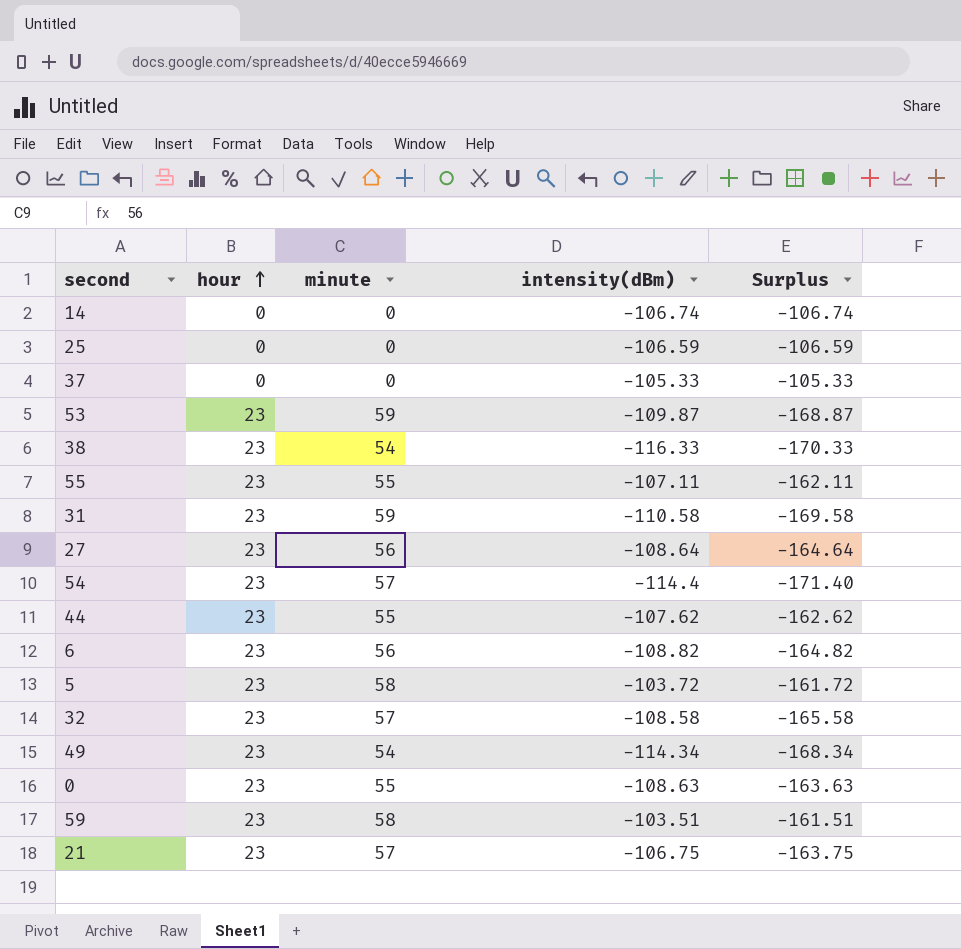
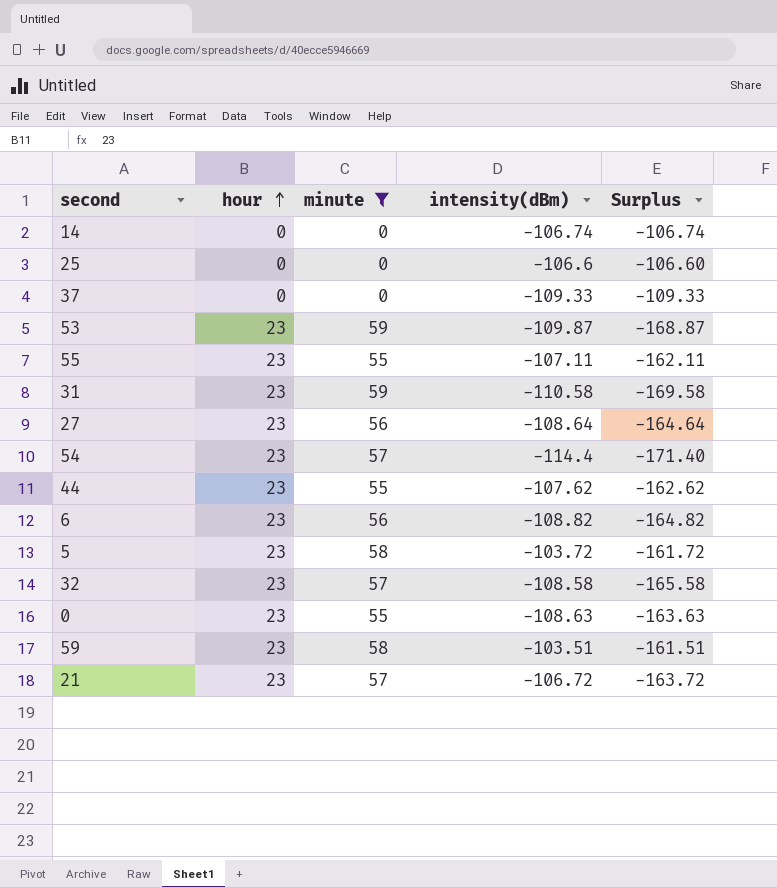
filter: none -> minute != 54
25 | intensity(dBm): -106.59 -> -106.6
25 | Surplus: -106.59 -> -106.60
37 | intensity(dBm): -105.33 -> -109.33
37 | Surplus: -105.33 -> -109.33
21 | intensity(dBm): -106.75 -> -106.72
21 | Surplus: -163.75 -> -163.72

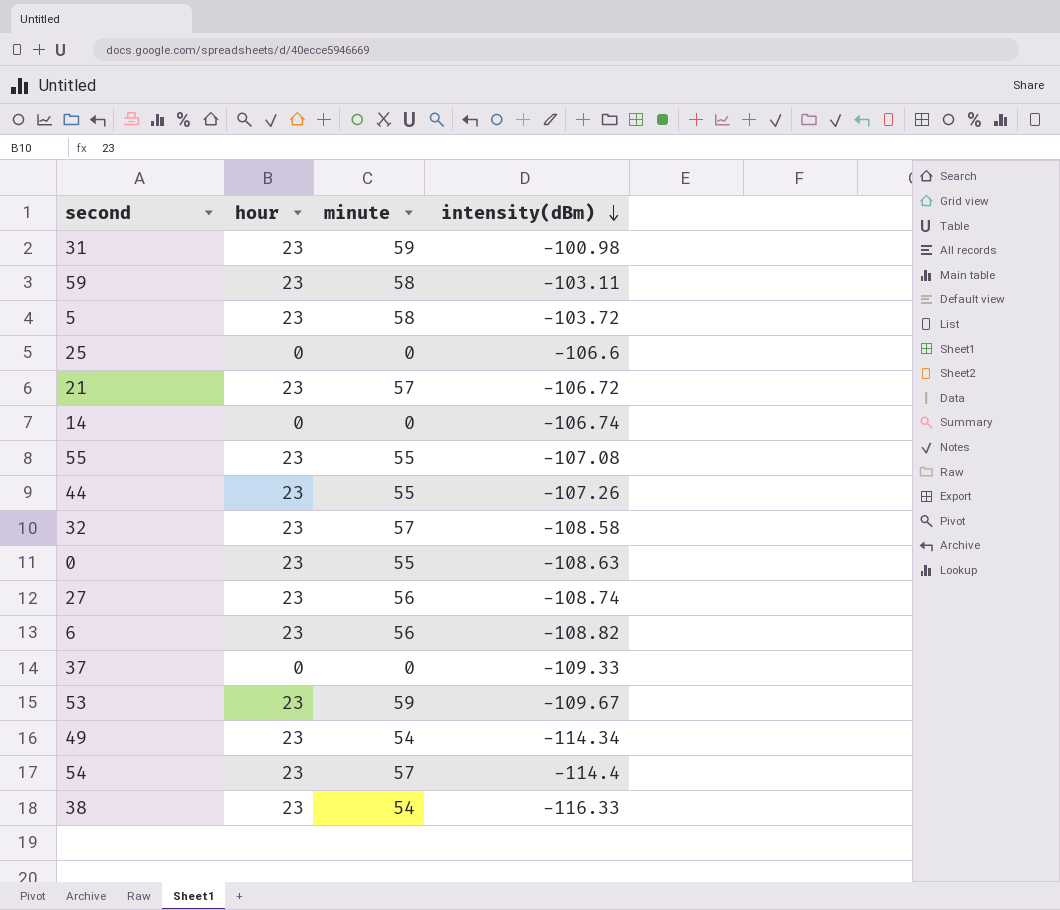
filter: minute != 54 -> none
row order: hour ascending -> intensity(dBm) descending
column Surplus | formula: [intensity(dBm)] - [minute] -> none
31 | intensity(dBm): -110.58 -> -100.98
59 | intensity(dBm): -103.51 -> -103.11
55 | intensity(dBm): -107.11 -> -107.08
44 | intensity(dBm): -107.62 -> -107.26
27 | intensity(dBm): -108.64 -> -108.74
53 | intensity(dBm): -109.87 -> -109.67

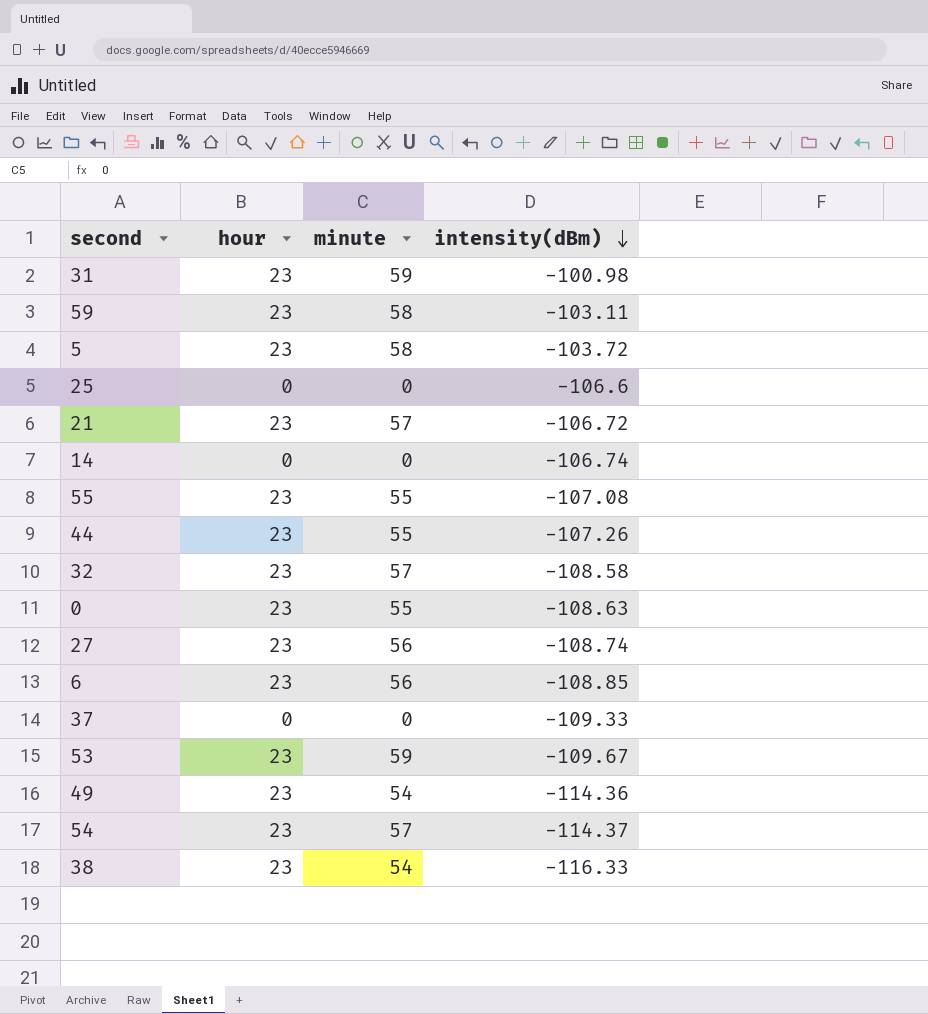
6 | intensity(dBm): -108.82 -> -108.85
49 | intensity(dBm): -114.34 -> -114.36
54 | intensity(dBm): -114.4 -> -114.37

